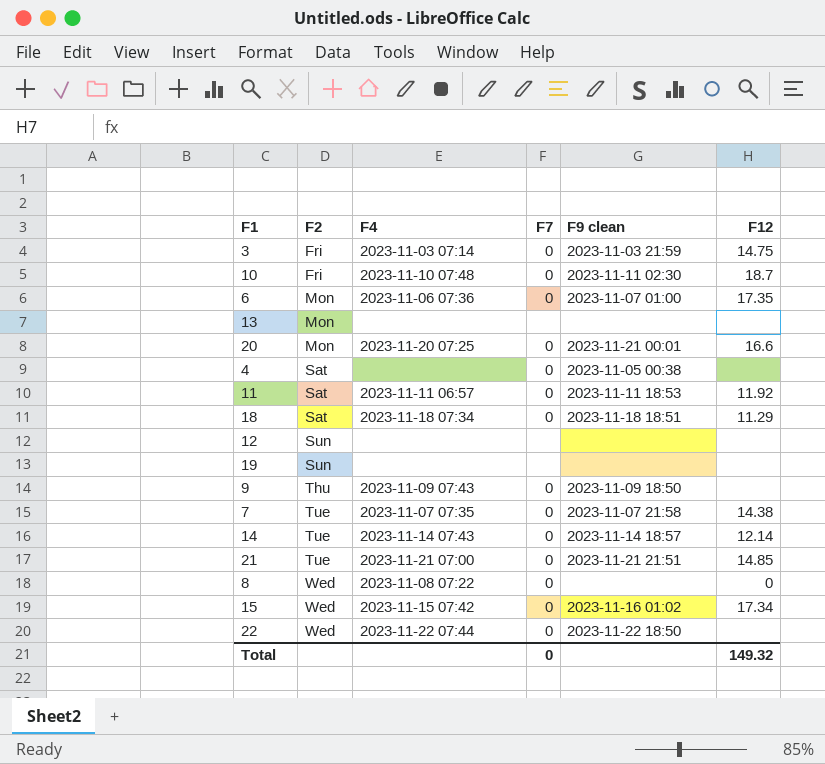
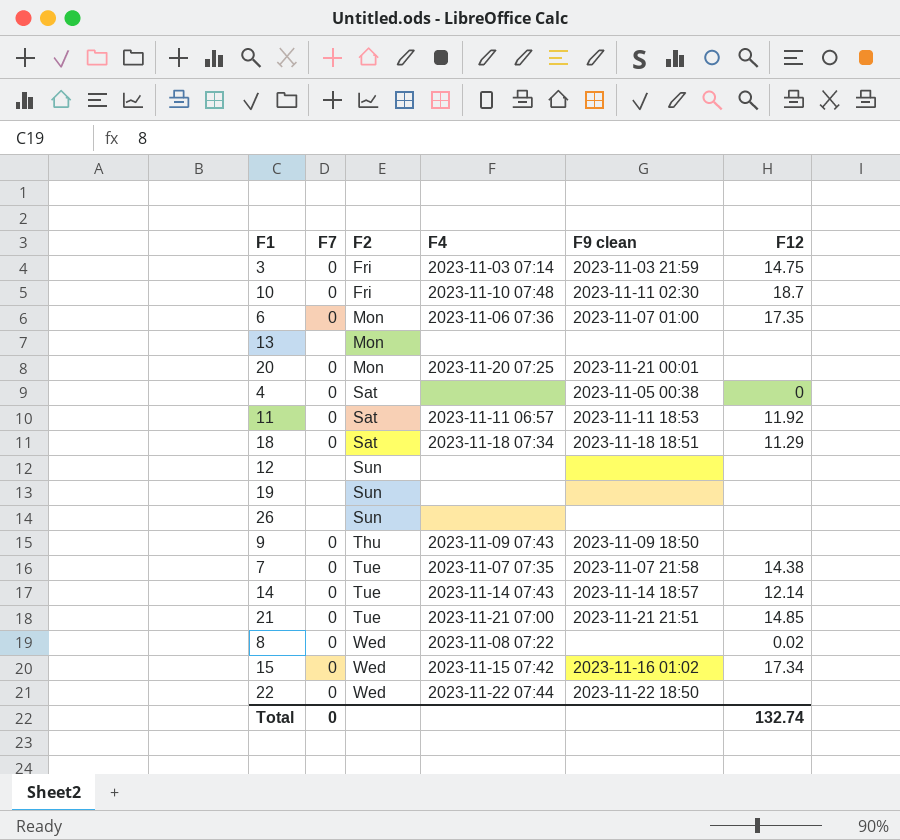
column F7 | position: 4 -> 2
20 | F12: 16.6 -> none
4 | F12: none -> 0
row 26: none -> none | Sun | none | none | none
8 | F12: 0 -> 0.02
Total | F12: 149.32 -> 132.74

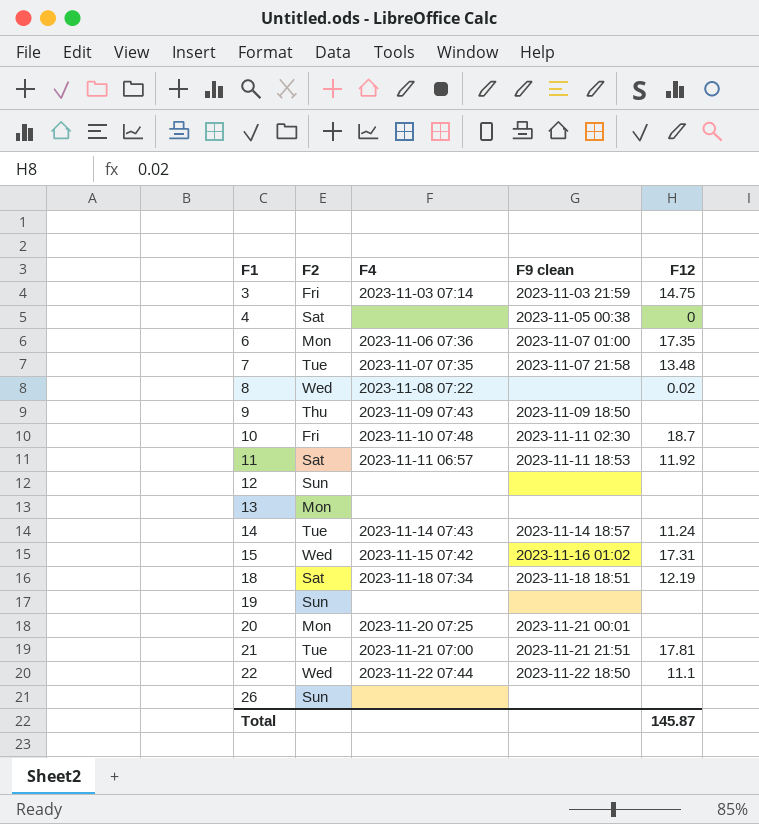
row order: F2 ascending -> F1 ascending
column F7 | position: 2 -> none
7 | F12: 14.38 -> 13.48
14 | F12: 12.14 -> 11.24
15 | F12: 17.34 -> 17.31
18 | F12: 11.29 -> 12.19
21 | F12: 14.85 -> 17.81
22 | F12: none -> 11.1
Total | F12: 132.74 -> 145.87

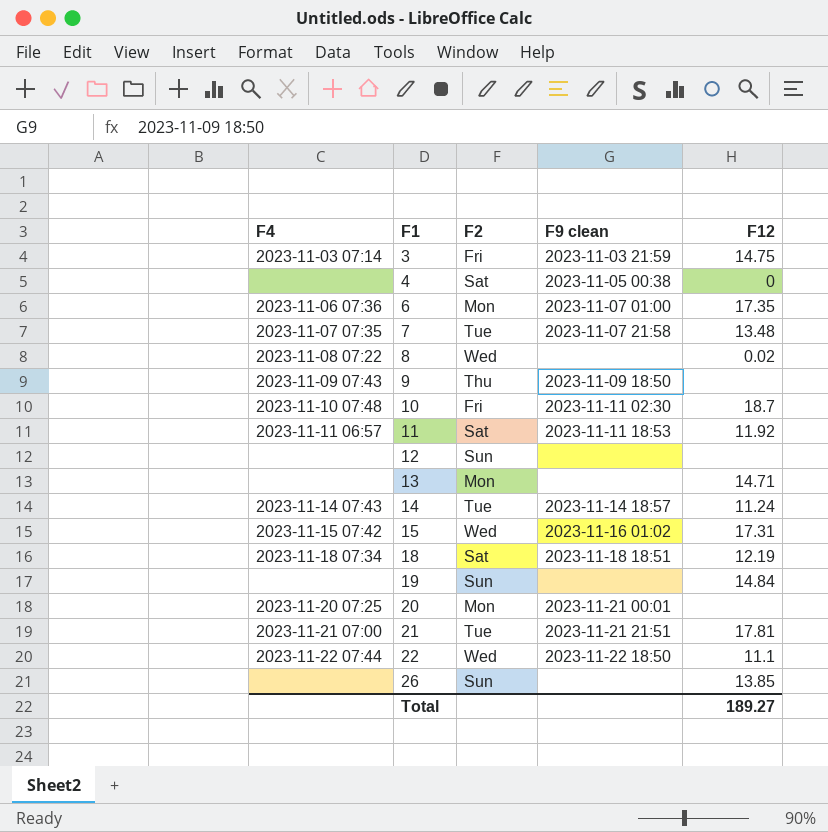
column F4 | position: 3 -> 1
13 | F12: none -> 14.71
19 | F12: none -> 14.84
26 | F12: none -> 13.85
Total | F12: 145.87 -> 189.27

